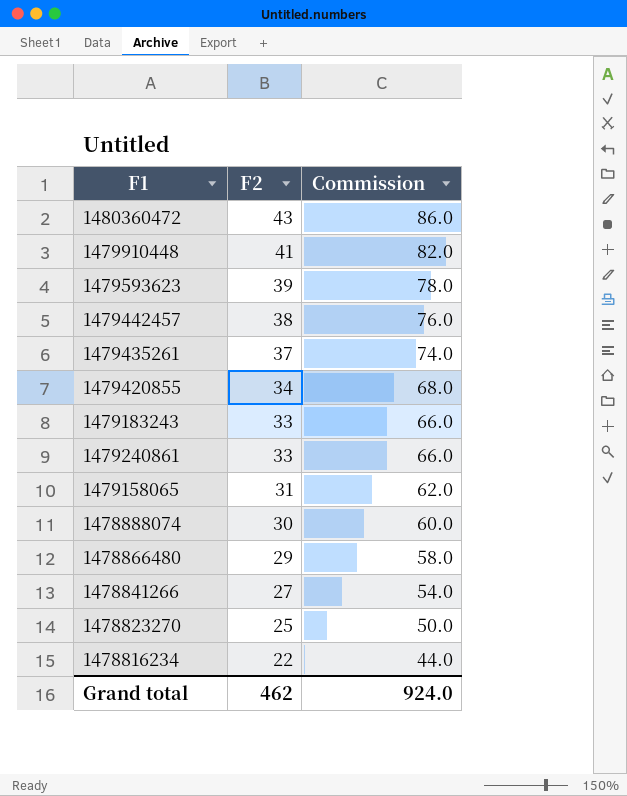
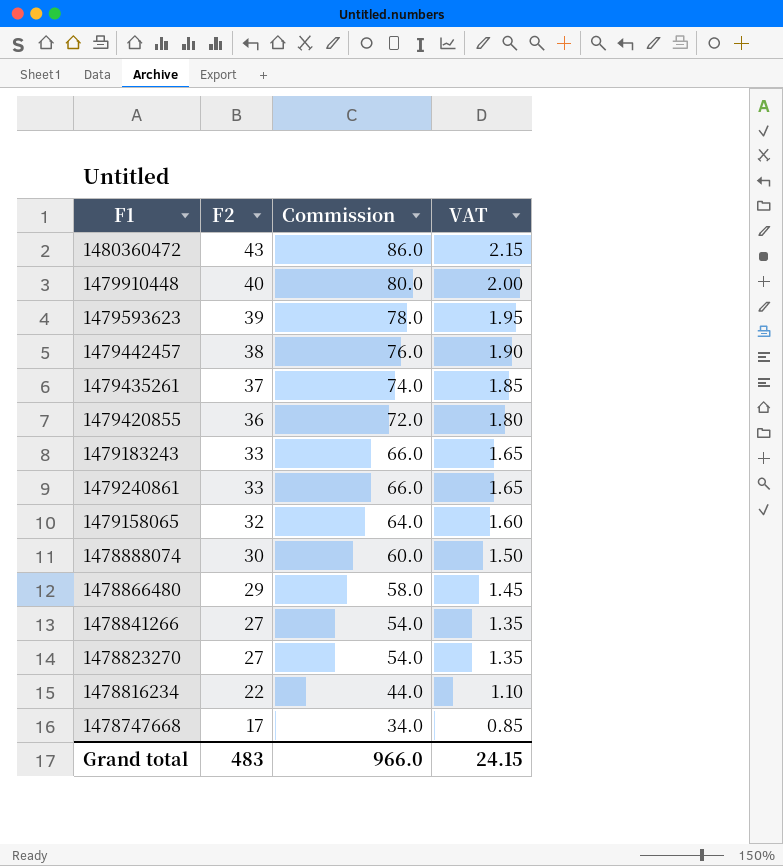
column VAT | formula: none -> [F2] * 0.05
1479910448 | F2: 41 -> 40
1479910448 | Commission: 82.0 -> 80.0
1479420855 | F2: 34 -> 36
1479420855 | Commission: 68.0 -> 72.0
1479158065 | F2: 31 -> 32
1479158065 | Commission: 62.0 -> 64.0
1478823270 | F2: 25 -> 27
1478823270 | Commission: 50.0 -> 54.0
row 1478747668: none -> 17 | 34.0 | 0.85
Grand total | F2: 462 -> 483
Grand total | Commission: 924.0 -> 966.0

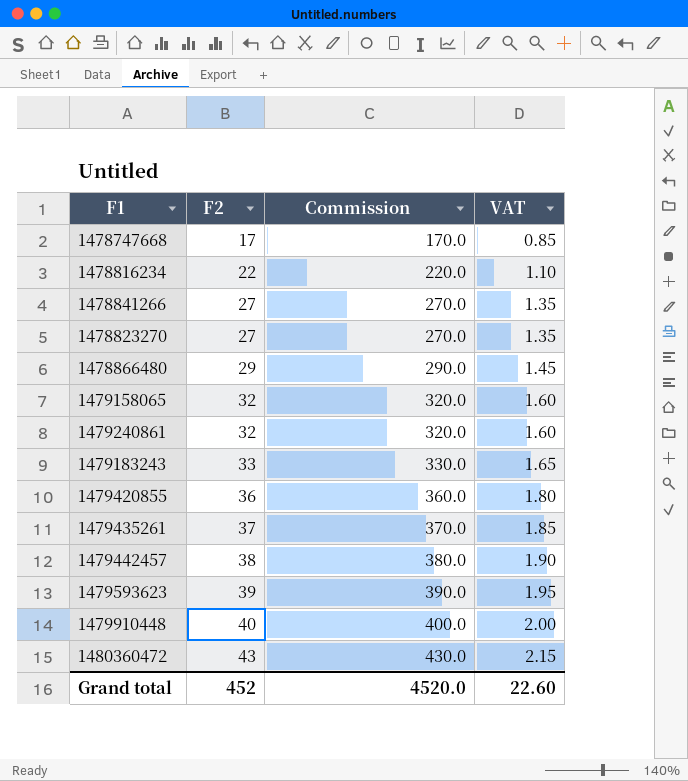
row order: F2 descending -> F2 ascending
column Commission | formula: [F2] * 2 -> [F2] * 10
row 1478888074: 30 | 60.0 | 1.50 -> none
1479240861 | F2: 33 -> 32
1479240861 | VAT: 1.65 -> 1.60
Grand total | F2: 483 -> 452
Grand total | Commission: 966.0 -> 4520.0
Grand total | VAT: 24.15 -> 22.60

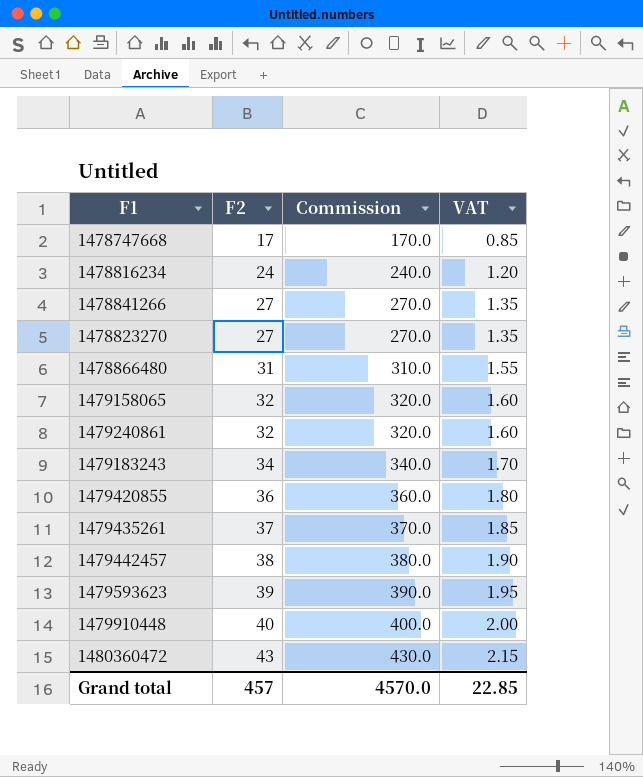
1478816234 | F2: 22 -> 24
1478816234 | Commission: 220.0 -> 240.0
1478816234 | VAT: 1.10 -> 1.20
1478866480 | F2: 29 -> 31
1478866480 | Commission: 290.0 -> 310.0
1478866480 | VAT: 1.45 -> 1.55
1479183243 | F2: 33 -> 34
1479183243 | Commission: 330.0 -> 340.0
1479183243 | VAT: 1.65 -> 1.70
Grand total | F2: 452 -> 457
Grand total | Commission: 4520.0 -> 4570.0
Grand total | VAT: 22.60 -> 22.85

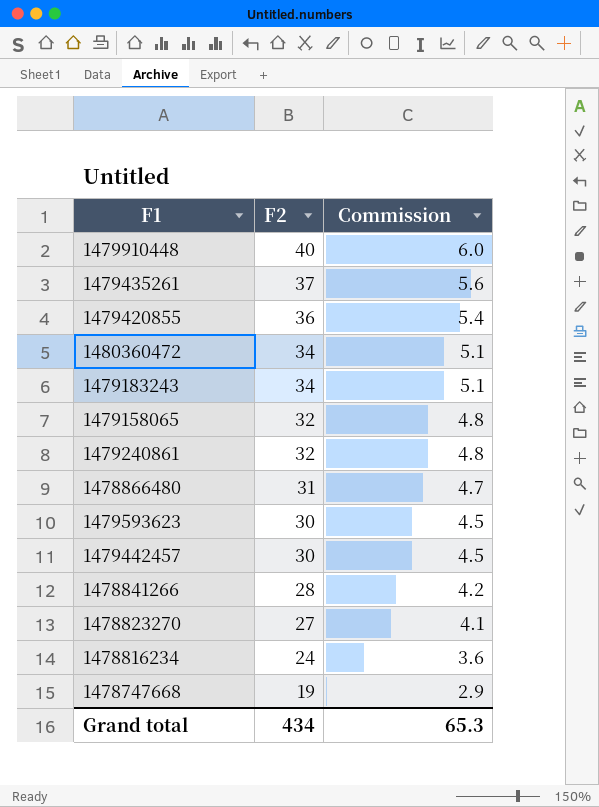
row order: F2 ascending -> F2 descending
column VAT | formula: [F2] * 0.05 -> none
column Commission | formula: [F2] * 10 -> [F2] * 0.15
1480360472 | F2: 43 -> 34
1479593623 | F2: 39 -> 30
1479442457 | F2: 38 -> 30
1478841266 | F2: 27 -> 28
1478747668 | F2: 17 -> 19
Grand total | F2: 457 -> 434
Grand total | Commission: 4570.0 -> 65.3

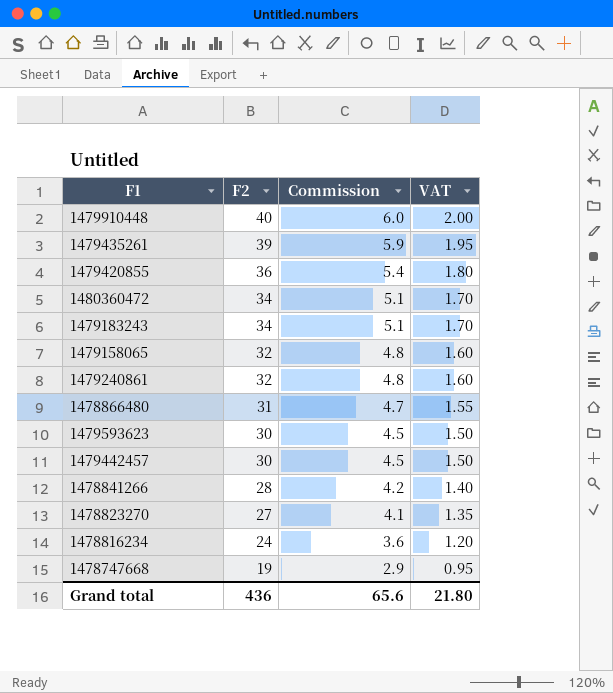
column VAT | formula: none -> [F2] * 0.05
1479435261 | F2: 37 -> 39
1479435261 | Commission: 5.6 -> 5.9
Grand total | F2: 434 -> 436
Grand total | Commission: 65.3 -> 65.6

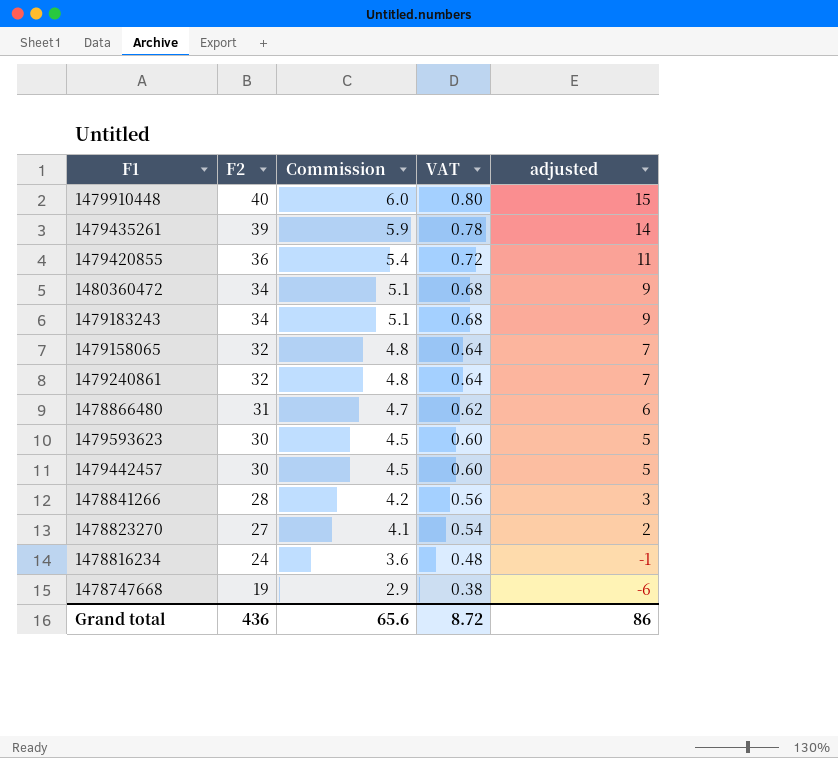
column VAT | formula: [F2] * 0.05 -> [F2] * 0.02
column adjusted | formula: none -> [F2] - 25
Grand total | VAT: 21.80 -> 8.72

